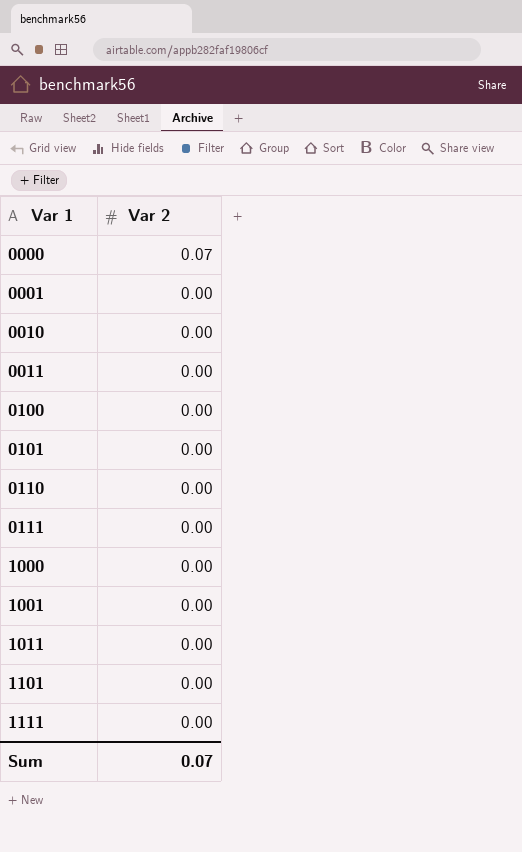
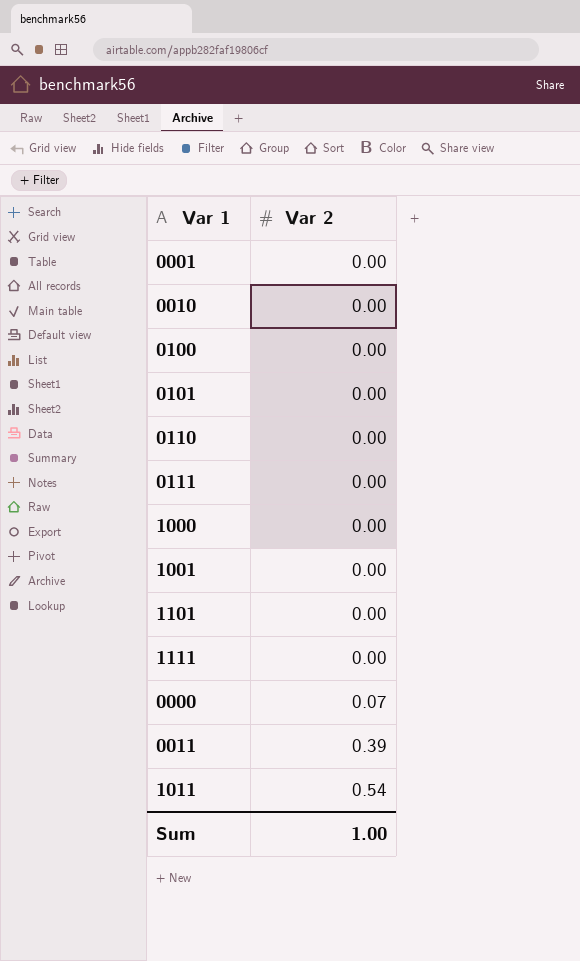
row order: Var 1 ascending -> Var 2 ascending
0011 | Var 2: 0.00 -> 0.39
1011 | Var 2: 0.00 -> 0.54
Sum | Var 2: 0.07 -> 1.00

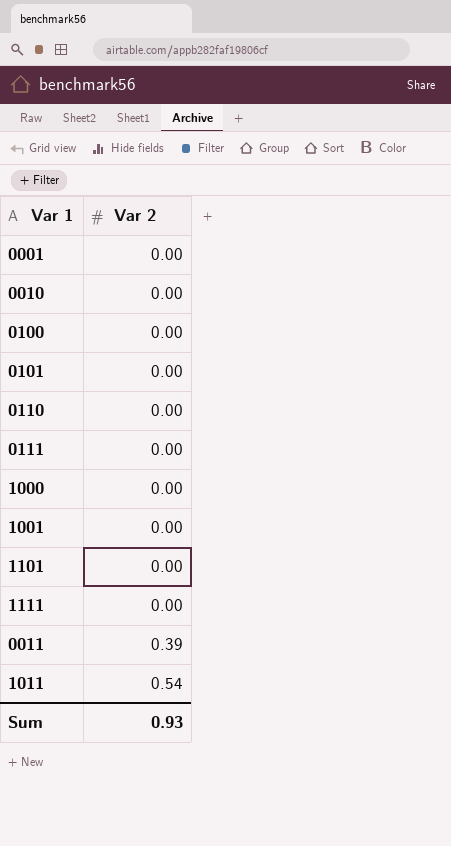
row 0000: 0.07 -> none
Sum | Var 2: 1.00 -> 0.93

